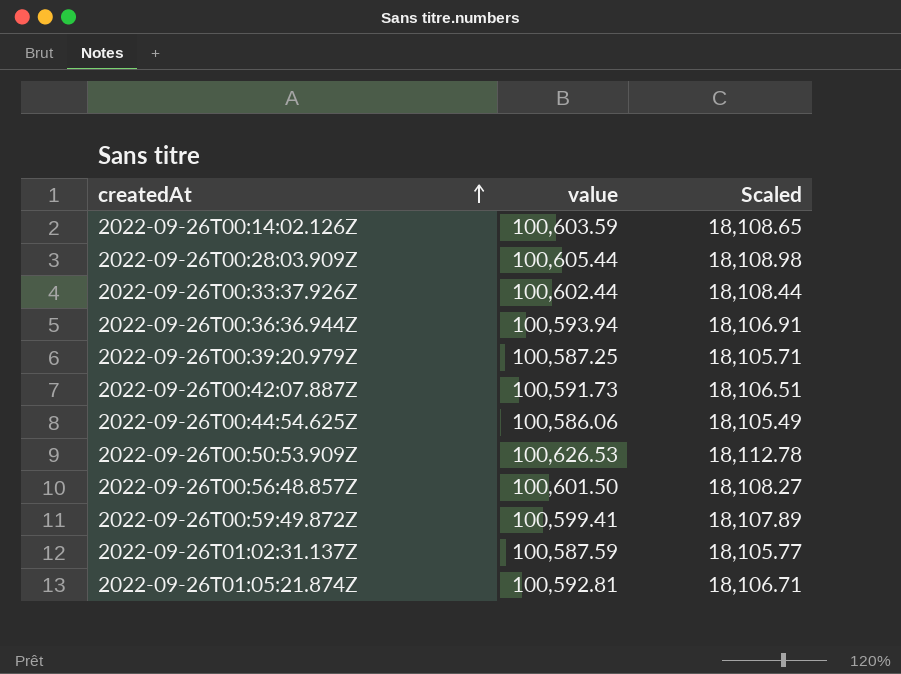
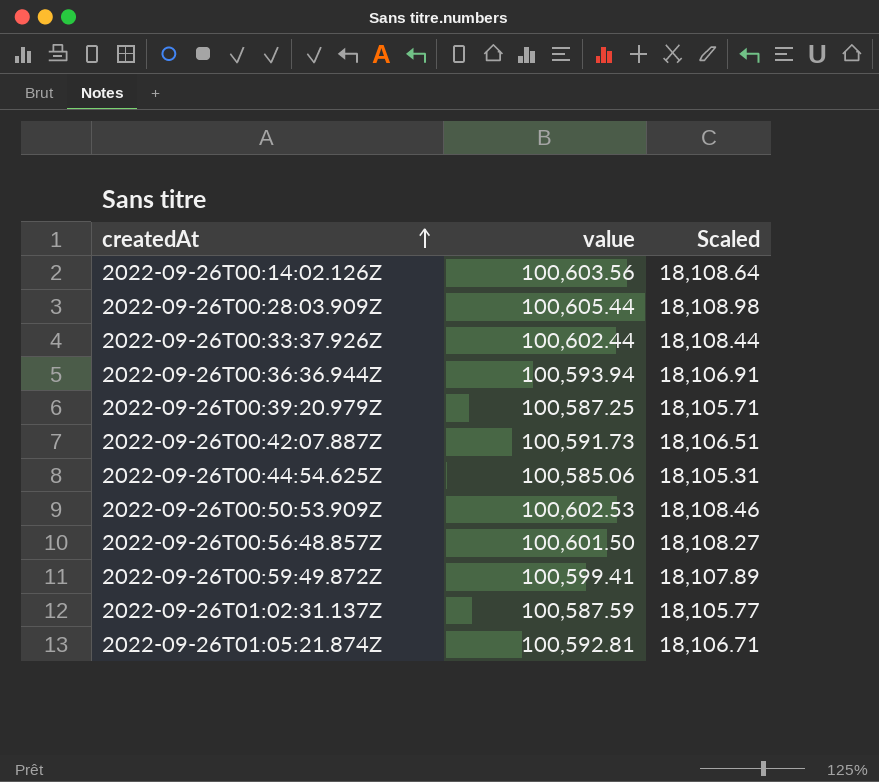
2022-09-26T00:14:02.126Z | value: 100,603.59 -> 100,603.56
2022-09-26T00:14:02.126Z | Scaled: 18,108.65 -> 18,108.64
2022-09-26T00:44:54.625Z | value: 100,586.06 -> 100,585.06
2022-09-26T00:44:54.625Z | Scaled: 18,105.49 -> 18,105.31
2022-09-26T00:50:53.909Z | value: 100,626.53 -> 100,602.53
2022-09-26T00:50:53.909Z | Scaled: 18,112.78 -> 18,108.46

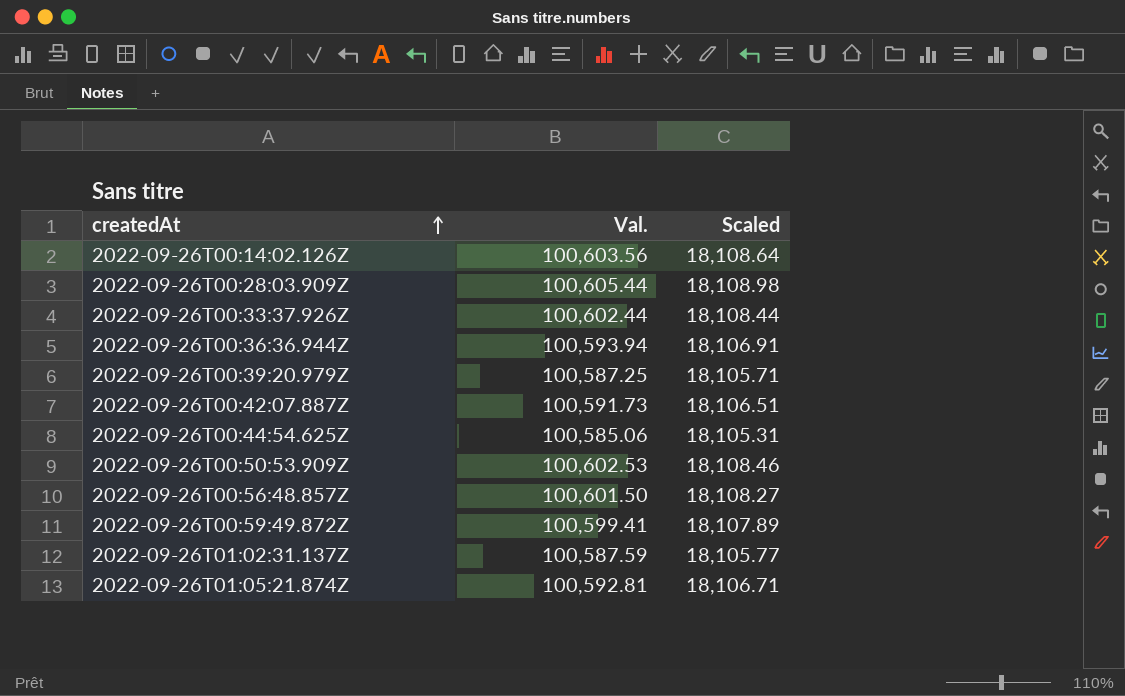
column name: value -> Val.

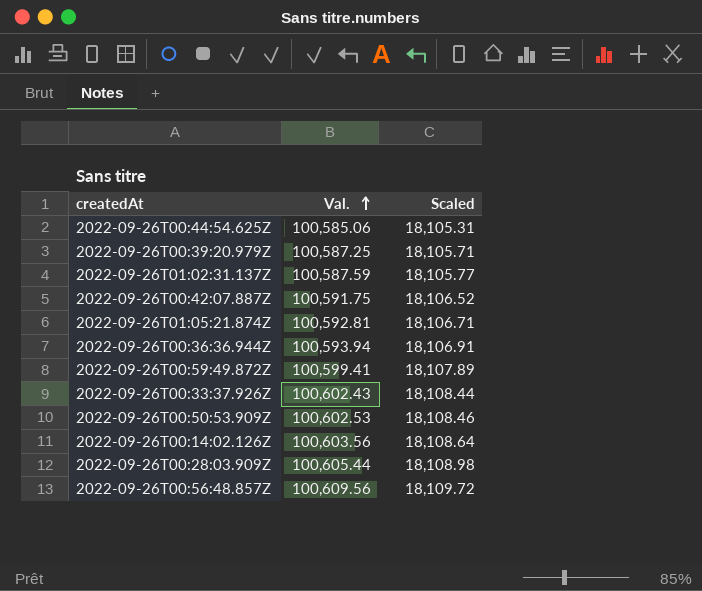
row order: createdAt ascending -> Val. ascending
2022-09-26T00:42:07.887Z | Val.: 100,591.73 -> 100,591.75
2022-09-26T00:42:07.887Z | Scaled: 18,106.51 -> 18,106.52
2022-09-26T00:33:37.926Z | Val.: 100,602.44 -> 100,602.43
2022-09-26T00:56:48.857Z | Val.: 100,601.50 -> 100,609.56
2022-09-26T00:56:48.857Z | Scaled: 18,108.27 -> 18,109.72

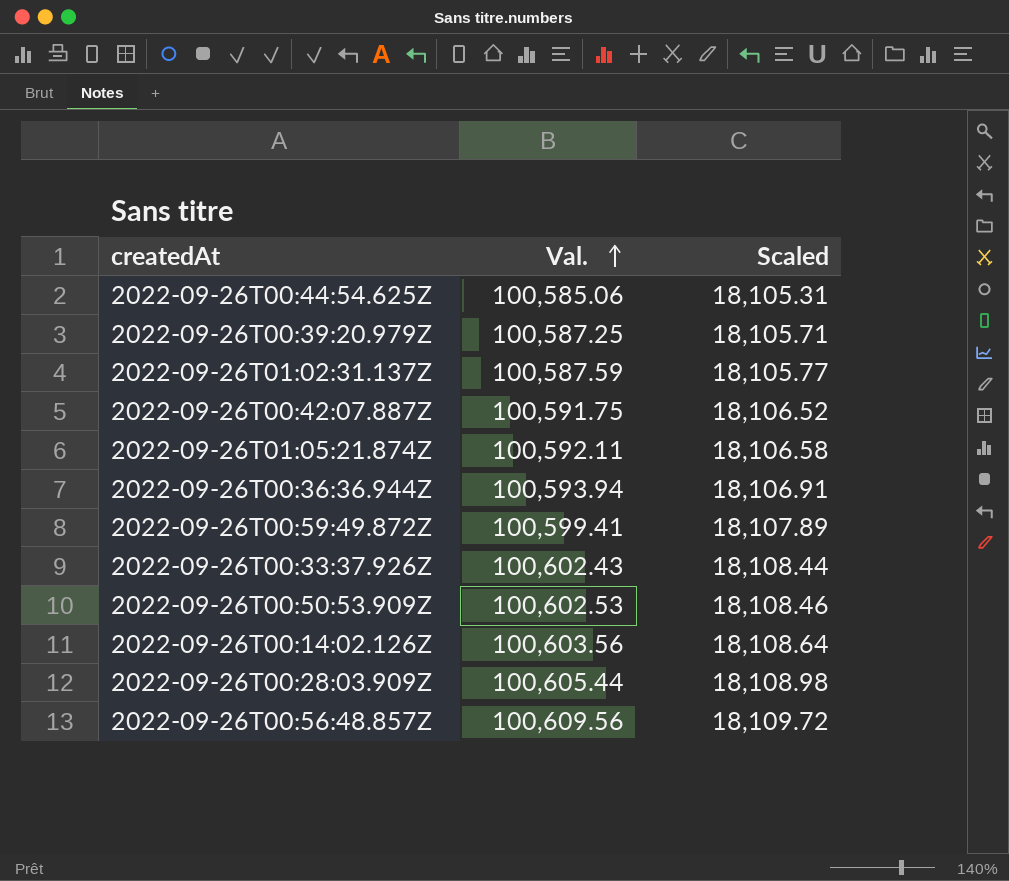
2022-09-26T01:05:21.874Z | Val.: 100,592.81 -> 100,592.11
2022-09-26T01:05:21.874Z | Scaled: 18,106.71 -> 18,106.58

